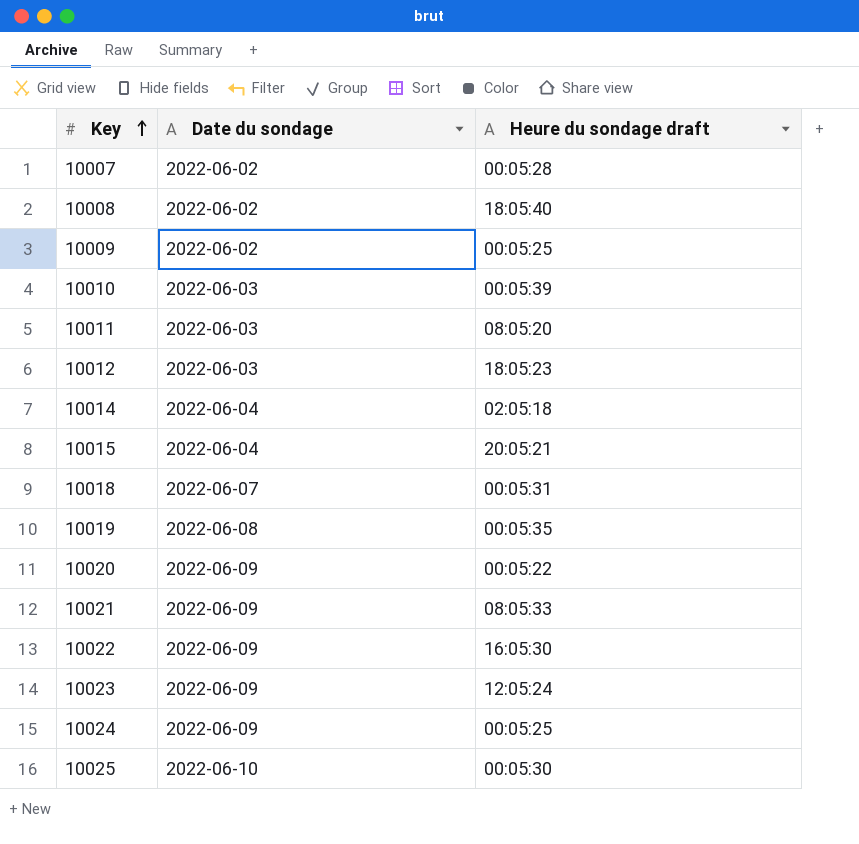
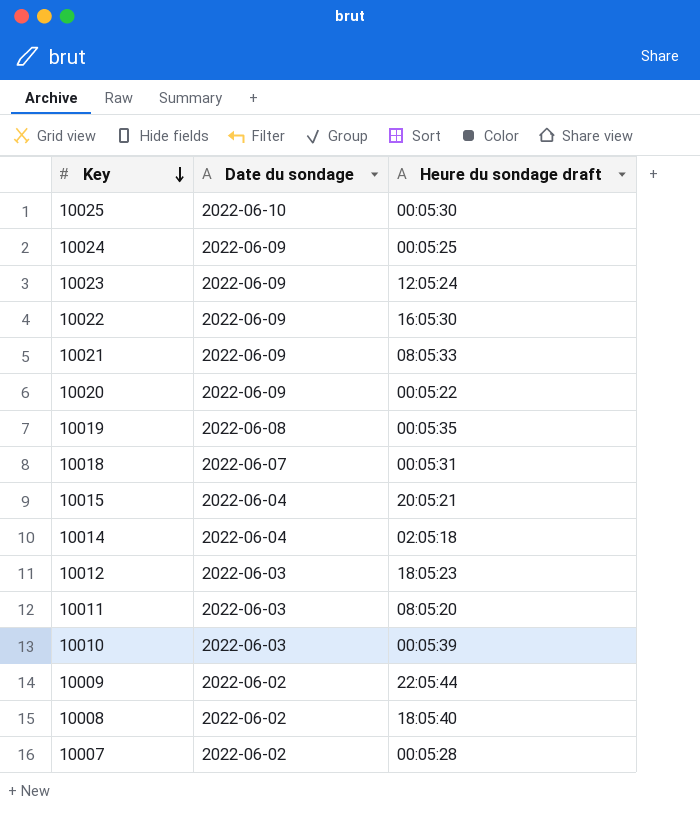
row order: Key ascending -> Key descending
10009 | Heure du sondage draft: 00:05:25 -> 22:05:44

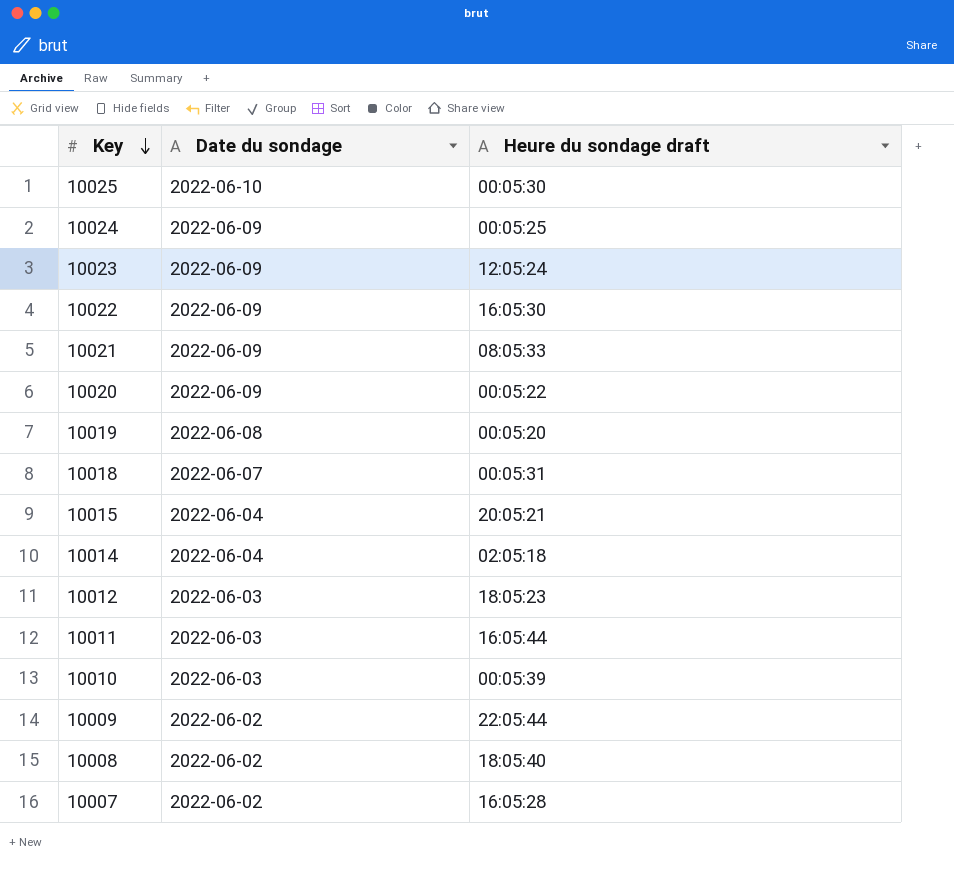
10019 | Heure du sondage draft: 00:05:35 -> 00:05:20
10011 | Heure du sondage draft: 08:05:20 -> 16:05:44
10007 | Heure du sondage draft: 00:05:28 -> 16:05:28

